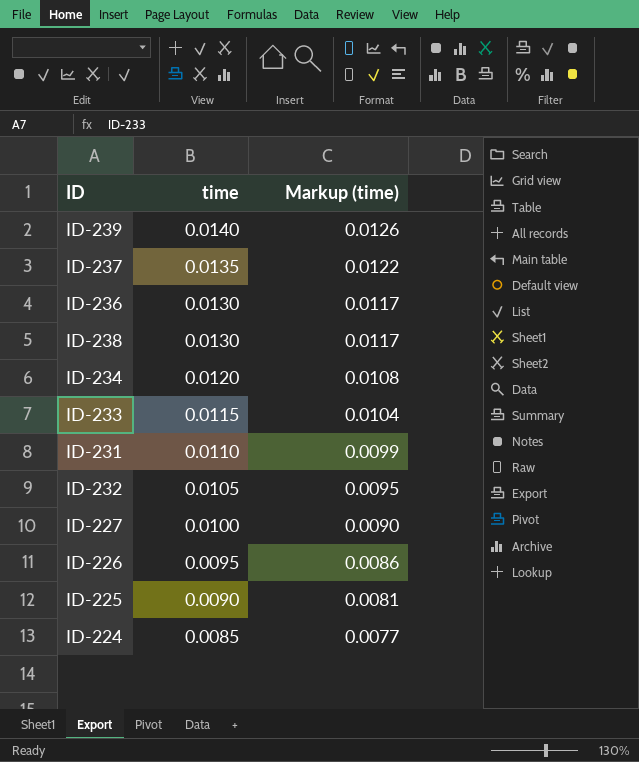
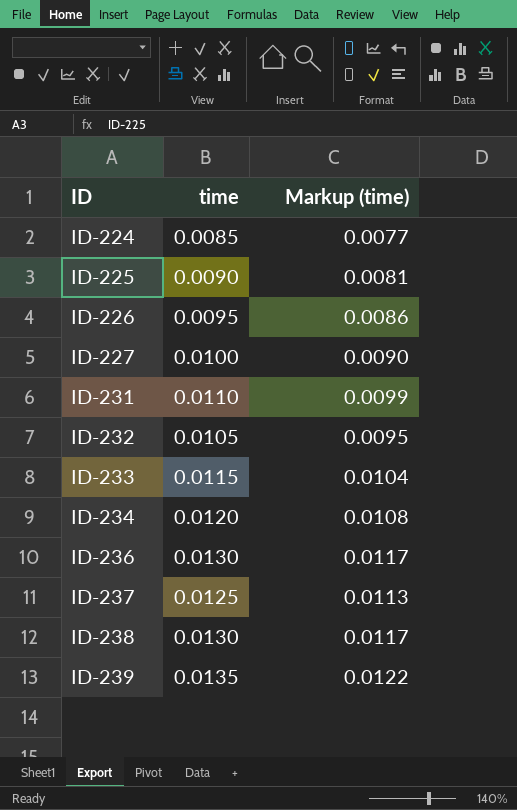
row order: time descending -> ID ascending
ID-237 | time: 0.0135 -> 0.0125
ID-237 | Markup (time): 0.0122 -> 0.0113
ID-239 | time: 0.0140 -> 0.0135
ID-239 | Markup (time): 0.0126 -> 0.0122

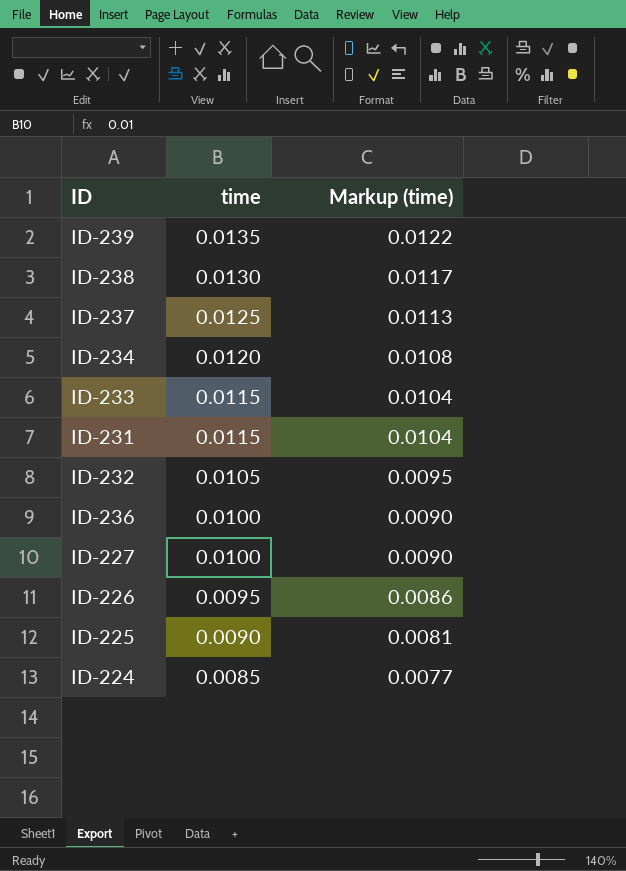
row order: ID ascending -> time descending
ID-231 | time: 0.0110 -> 0.0115
ID-231 | Markup (time): 0.0099 -> 0.0104
ID-236 | time: 0.0130 -> 0.0100
ID-236 | Markup (time): 0.0117 -> 0.0090

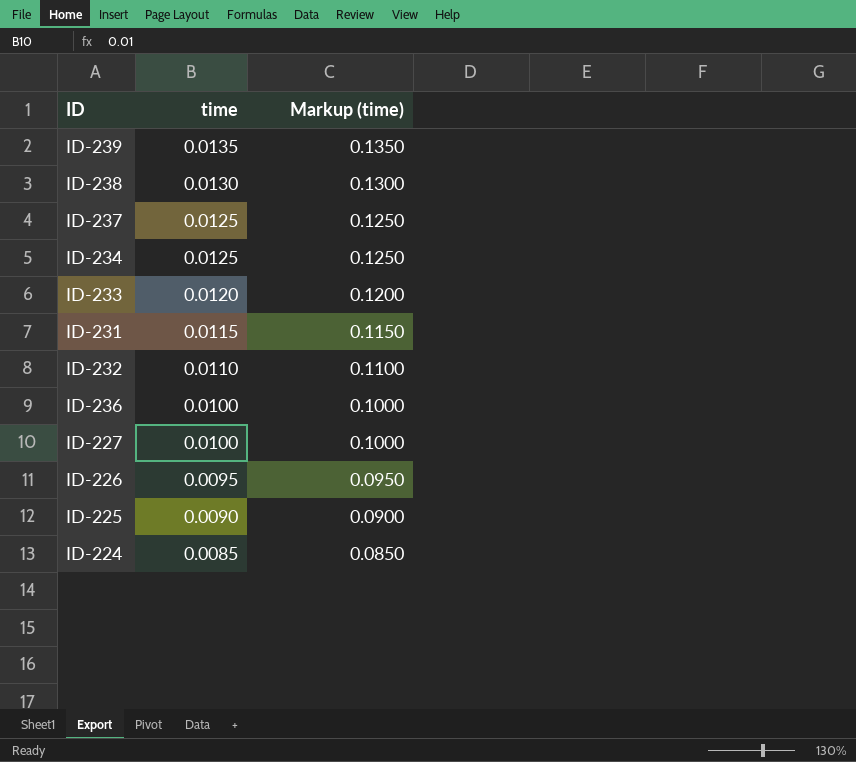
column Markup (time) | formula: [time] * 0.9 -> [time] * 10
ID-234 | time: 0.0120 -> 0.0125
ID-233 | time: 0.0115 -> 0.0120
ID-232 | time: 0.0105 -> 0.0110

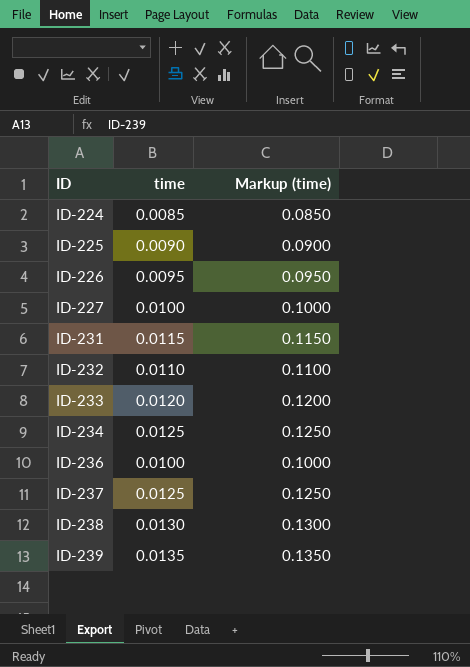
row order: time descending -> ID ascending

